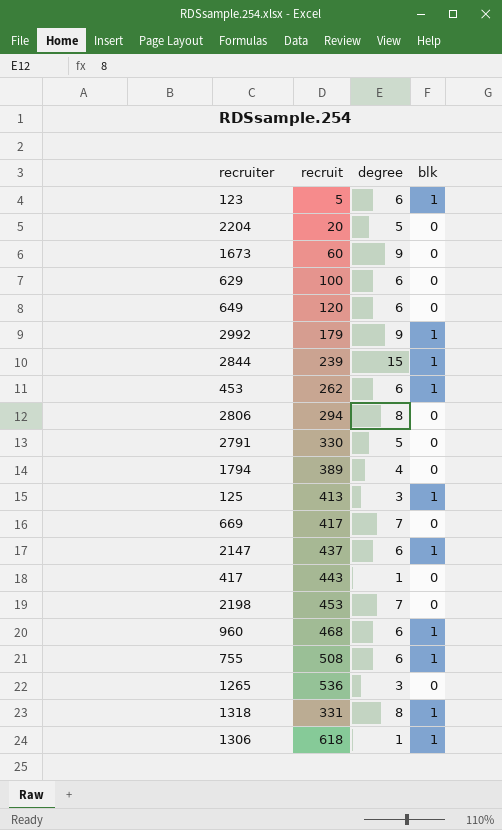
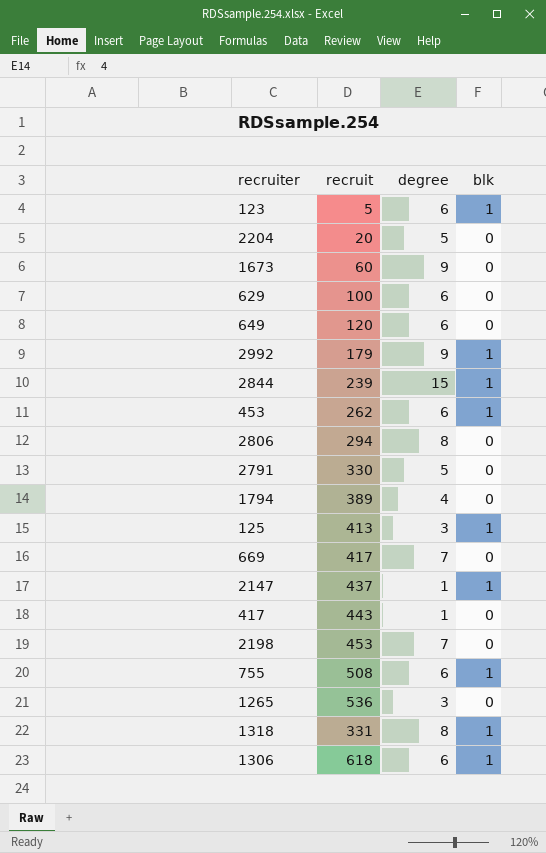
row 960: 468 | 6 | 1 -> none
2147 | degree: 6 -> 1
1306 | degree: 1 -> 6

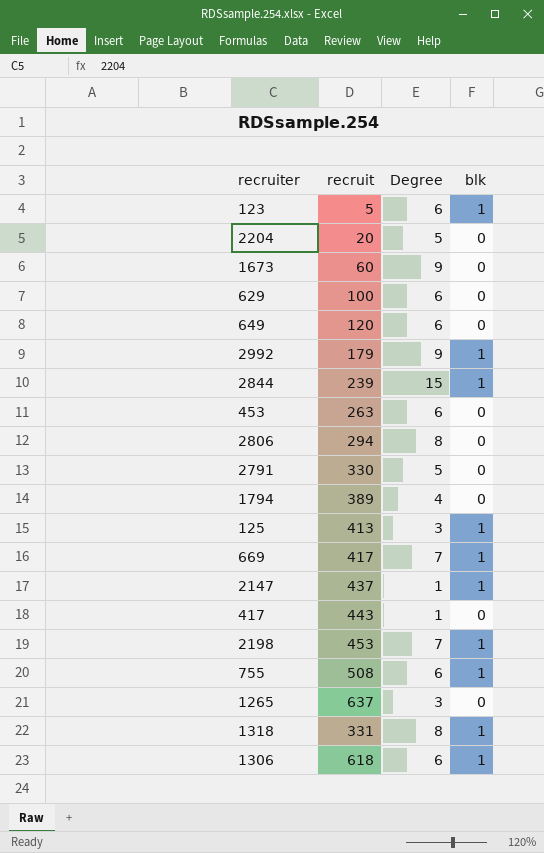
column name: degree -> Degree
453 | recruit: 262 -> 263
453 | blk: 1 -> 0
669 | blk: 0 -> 1
2198 | blk: 0 -> 1
1265 | recruit: 536 -> 637

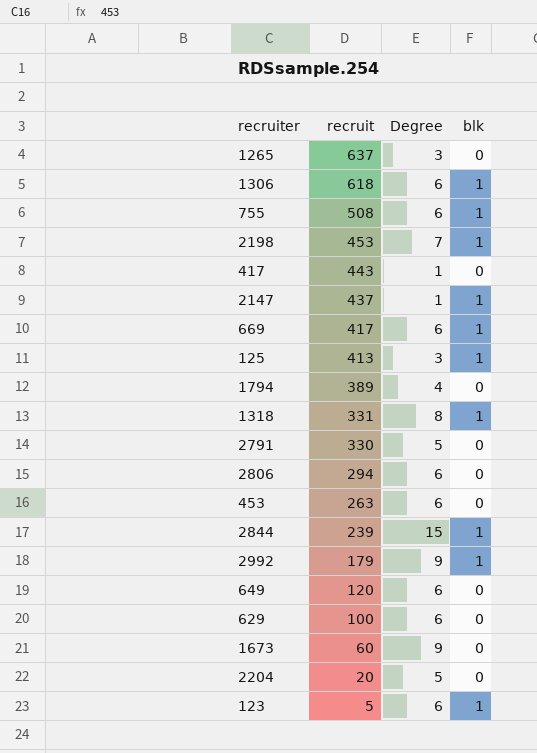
row order: none -> recruit descending
669 | Degree: 7 -> 6
2806 | Degree: 8 -> 6

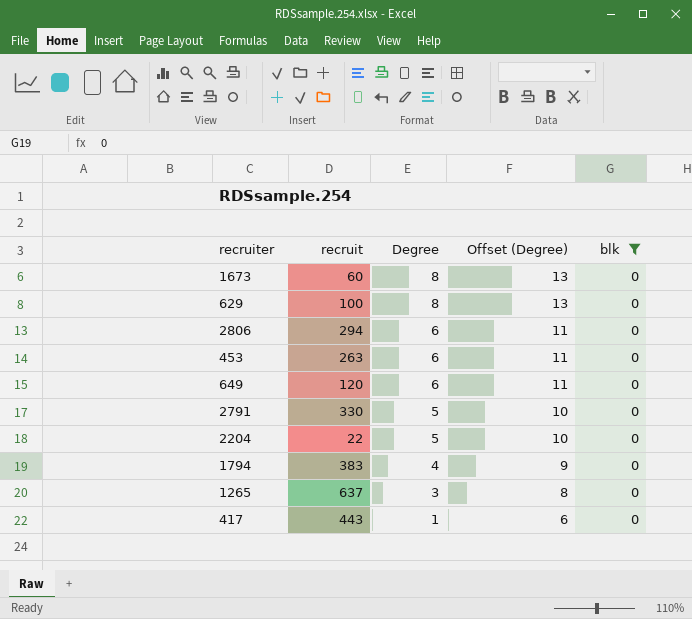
filter: none -> blk = 0
row order: recruit descending -> Degree descending
column Offset (Degree) | formula: none -> [Degree] + 5
1673 | Degree: 9 -> 8
629 | Degree: 6 -> 8
2204 | recruit: 20 -> 22
1794 | recruit: 389 -> 383

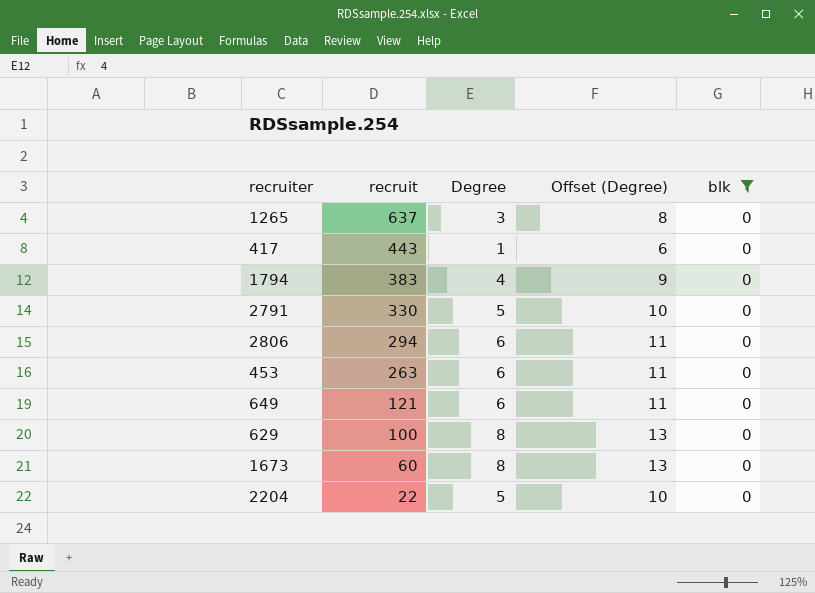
row order: Degree descending -> recruit descending
649 | recruit: 120 -> 121

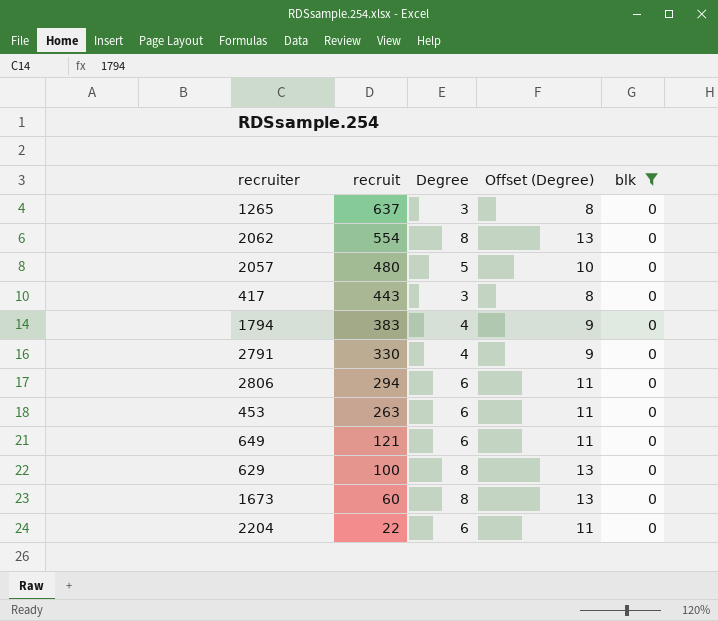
row 2062: none -> 554 | 8 | 13 | 0
row 2057: none -> 480 | 5 | 10 | 0
417 | Degree: 1 -> 3
417 | Offset (Degree): 6 -> 8
2791 | Degree: 5 -> 4
2791 | Offset (Degree): 10 -> 9
2204 | Degree: 5 -> 6
2204 | Offset (Degree): 10 -> 11

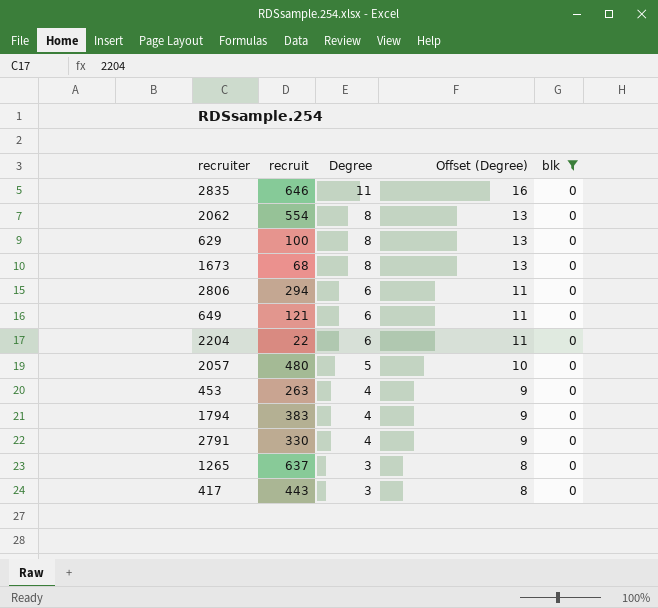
row order: recruit descending -> Degree descending
row 2835: none -> 646 | 11 | 16 | 0
1673 | recruit: 60 -> 68
453 | Degree: 6 -> 4
453 | Offset (Degree): 11 -> 9

